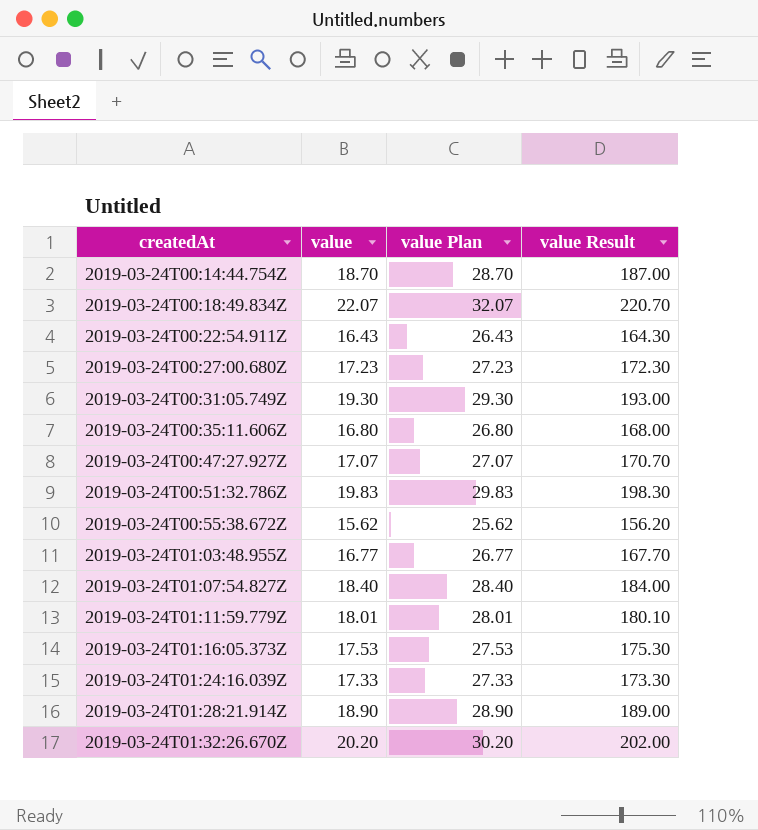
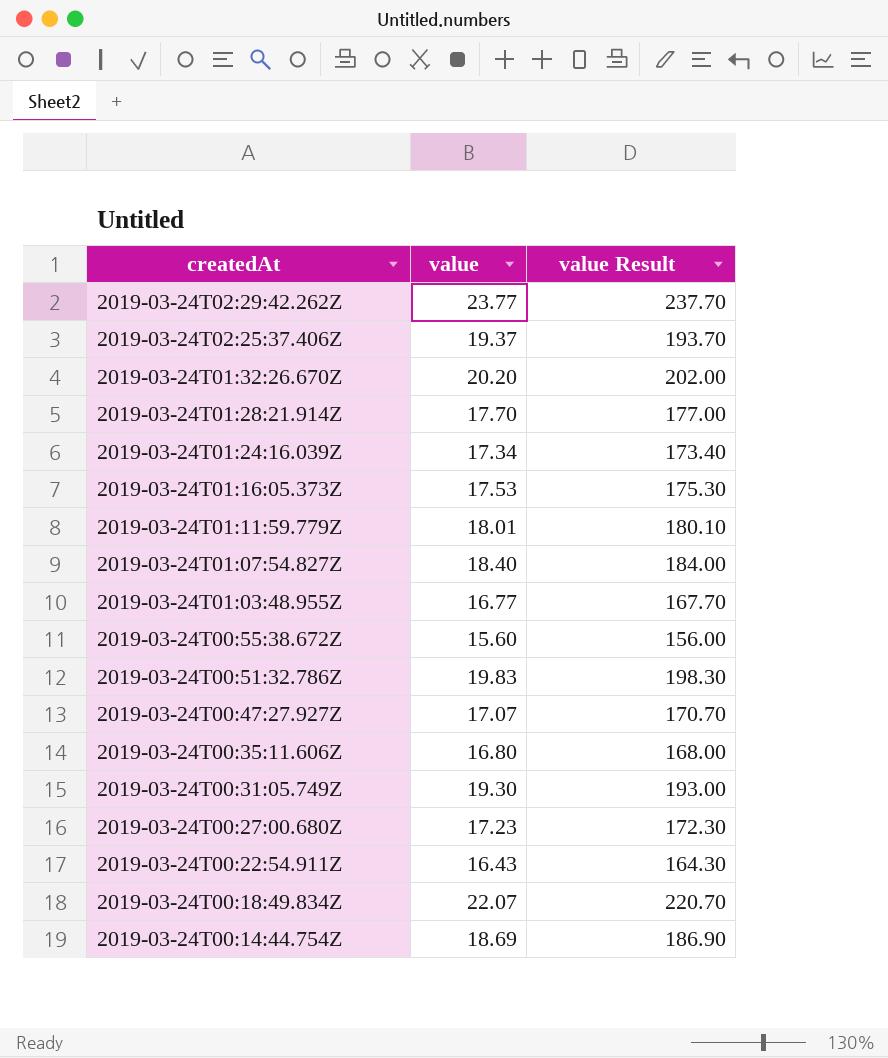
row order: createdAt ascending -> createdAt descending
column value Plan | formula: [value] + 10 -> none
row 2019-03-24T02:29:42.262Z: none -> 23.77 | 237.70
row 2019-03-24T02:25:37.406Z: none -> 19.37 | 193.70
2019-03-24T01:28:21.914Z | value: 18.90 -> 17.70
2019-03-24T01:28:21.914Z | value Result: 189.00 -> 177.00
2019-03-24T01:24:16.039Z | value: 17.33 -> 17.34
2019-03-24T01:24:16.039Z | value Result: 173.30 -> 173.40
2019-03-24T00:55:38.672Z | value: 15.62 -> 15.60
2019-03-24T00:55:38.672Z | value Result: 156.20 -> 156.00
2019-03-24T00:14:44.754Z | value: 18.70 -> 18.69
2019-03-24T00:14:44.754Z | value Result: 187.00 -> 186.90

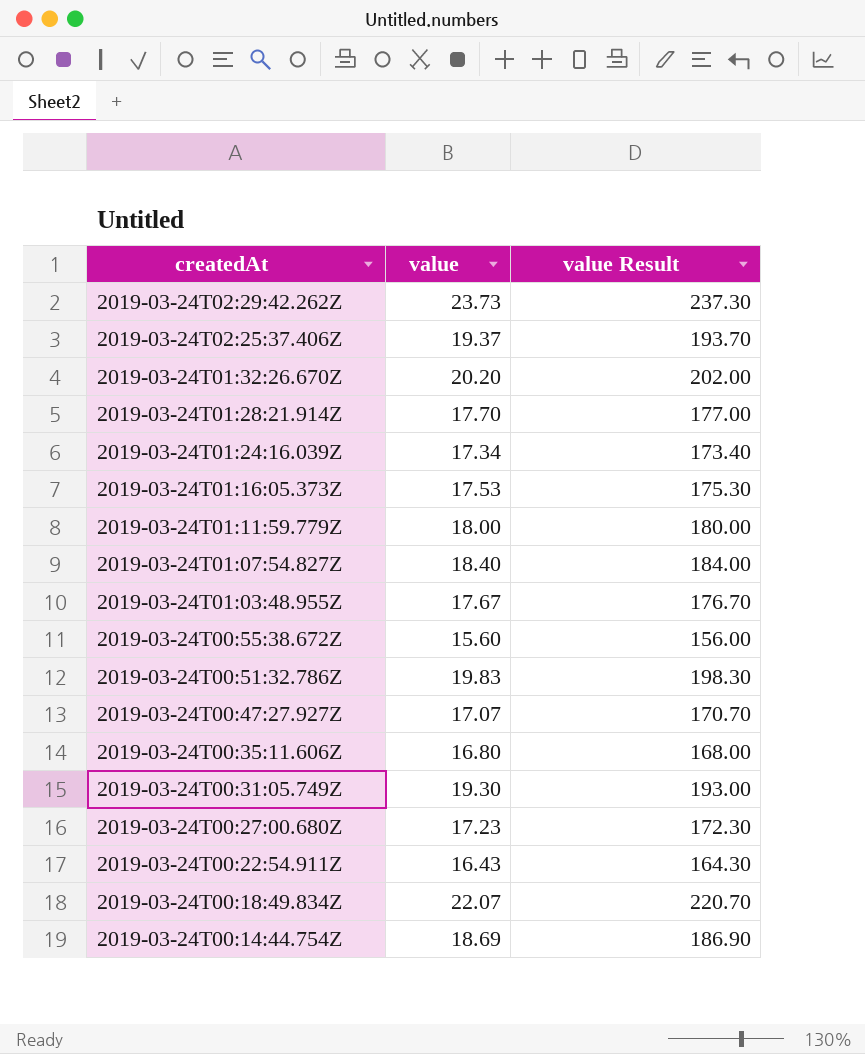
2019-03-24T02:29:42.262Z | value: 23.77 -> 23.73
2019-03-24T02:29:42.262Z | value Result: 237.70 -> 237.30
2019-03-24T01:11:59.779Z | value: 18.01 -> 18.00
2019-03-24T01:11:59.779Z | value Result: 180.10 -> 180.00
2019-03-24T01:03:48.955Z | value: 16.77 -> 17.67
2019-03-24T01:03:48.955Z | value Result: 167.70 -> 176.70

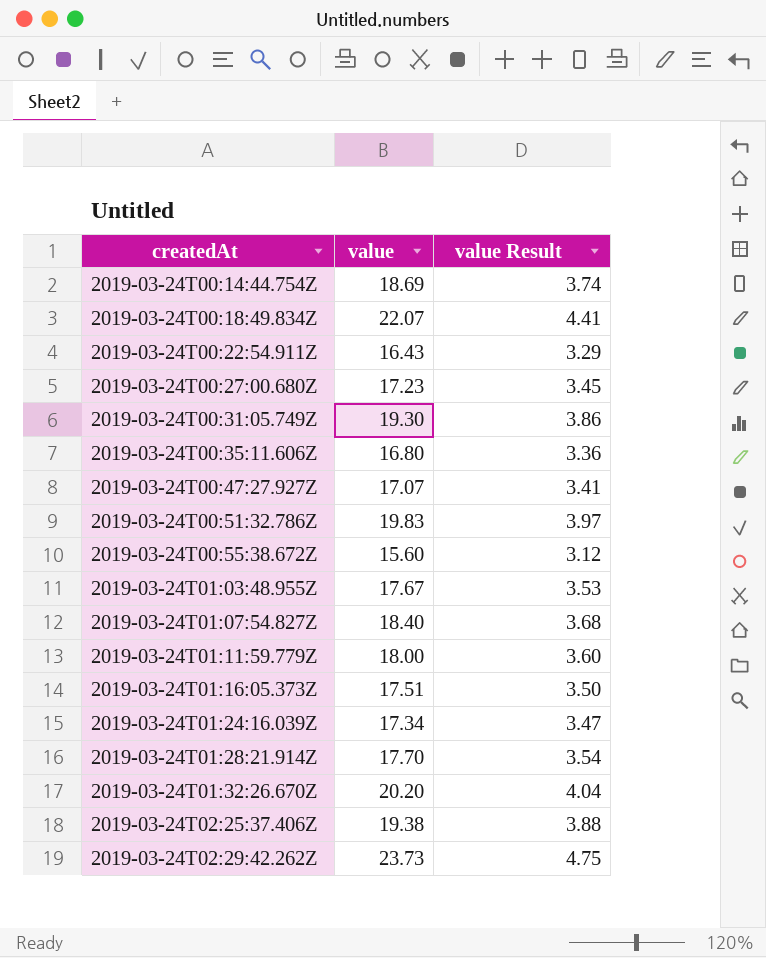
row order: createdAt descending -> createdAt ascending
column value Result | formula: [value] * 10 -> [value] * 0.2
2019-03-24T01:16:05.373Z | value: 17.53 -> 17.51
2019-03-24T02:25:37.406Z | value: 19.37 -> 19.38

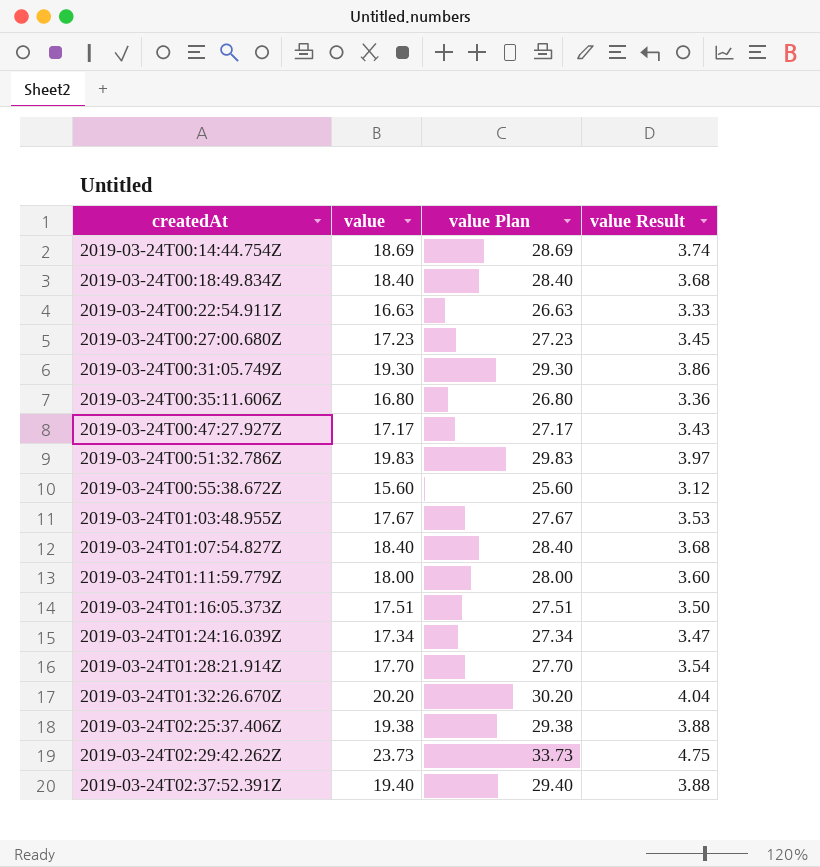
column value Plan | formula: none -> [value] + 10
2019-03-24T00:18:49.834Z | value: 22.07 -> 18.40
2019-03-24T00:18:49.834Z | value Result: 4.41 -> 3.68
2019-03-24T00:22:54.911Z | value: 16.43 -> 16.63
2019-03-24T00:22:54.911Z | value Result: 3.29 -> 3.33
2019-03-24T00:47:27.927Z | value: 17.07 -> 17.17
2019-03-24T00:47:27.927Z | value Result: 3.41 -> 3.43
row 2019-03-24T02:37:52.391Z: none -> 19.40 | 29.40 | 3.88

